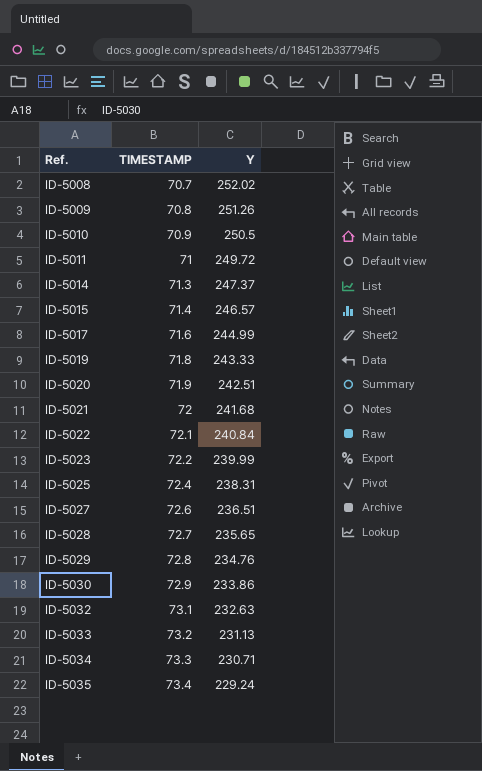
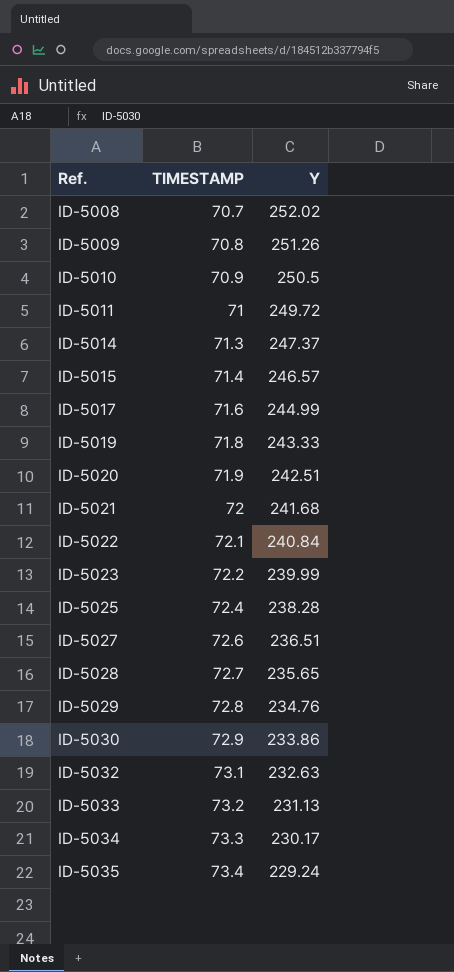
ID-5025 | Y: 238.31 -> 238.28
ID-5034 | Y: 230.71 -> 230.17

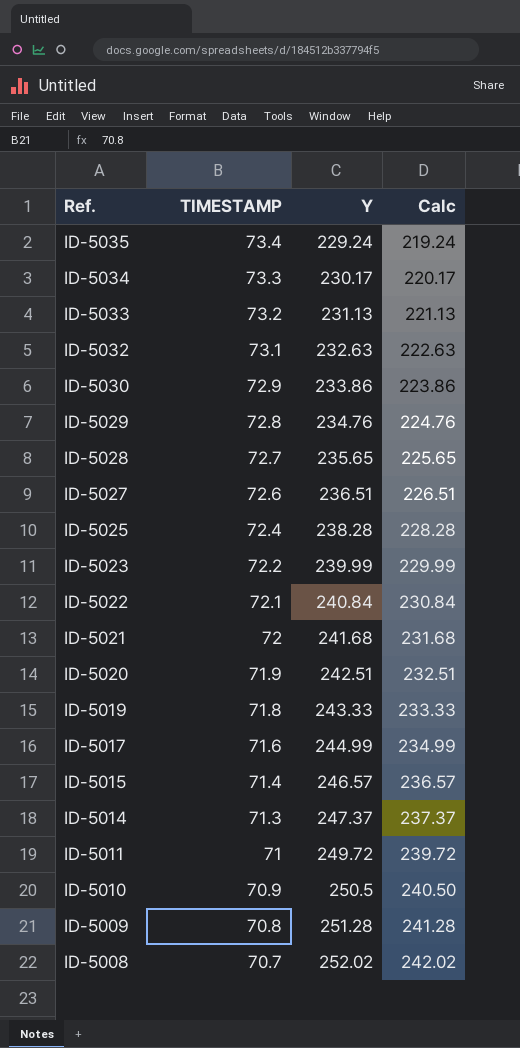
row order: Ref. ascending -> Ref. descending
column Calc | formula: none -> [Y] - 10
ID-5009 | Y: 251.26 -> 251.28

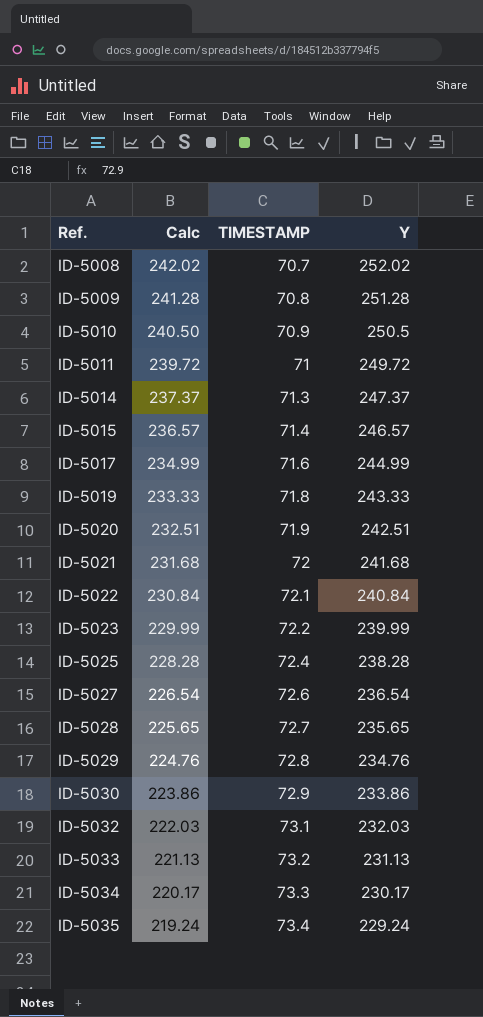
row order: Ref. descending -> Ref. ascending
column Calc | position: 4 -> 2
ID-5027 | Calc: 226.51 -> 226.54
ID-5027 | Y: 236.51 -> 236.54
ID-5032 | Calc: 222.63 -> 222.03
ID-5032 | Y: 232.63 -> 232.03

